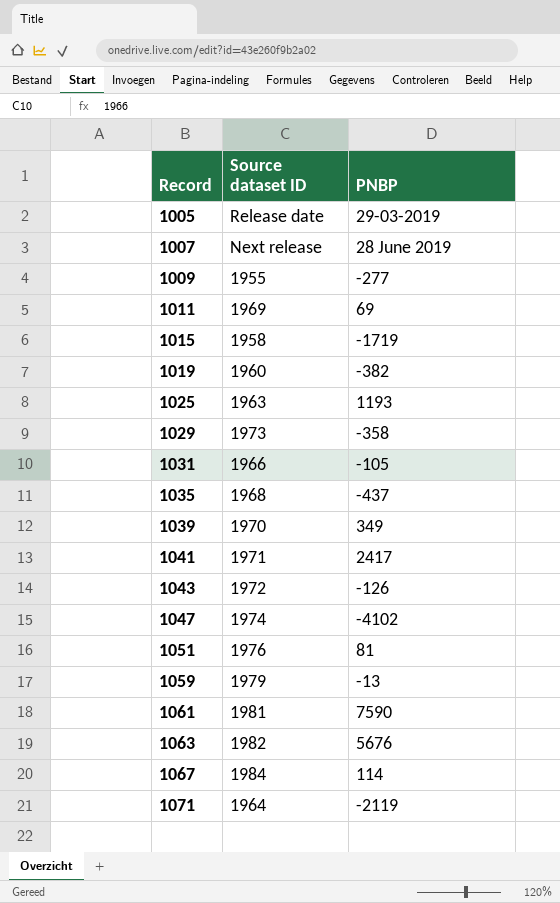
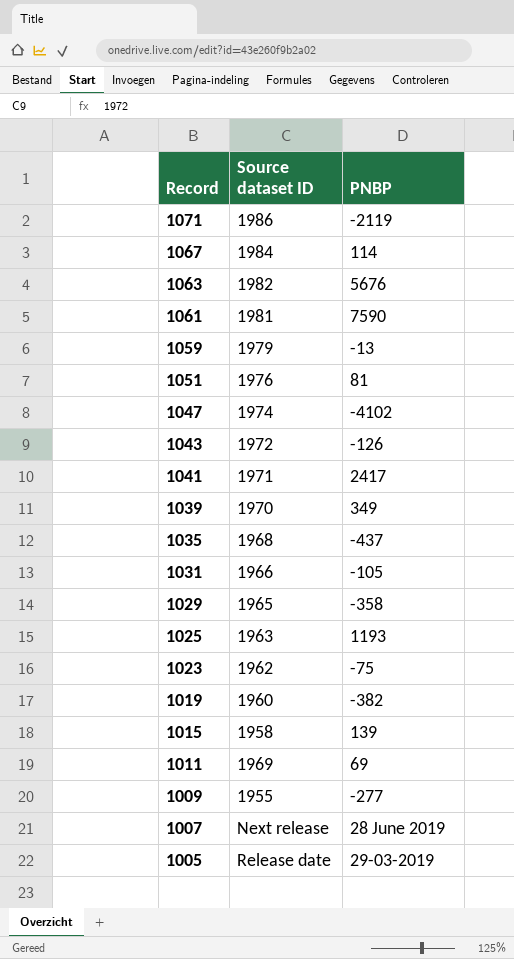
row order: Record ascending -> Record descending
1071 | Source dataset ID: 1964 -> 1986
1029 | Source dataset ID: 1973 -> 1965
row 1023: none -> 1962 | -75
1015 | PNBP: -1719 -> 139

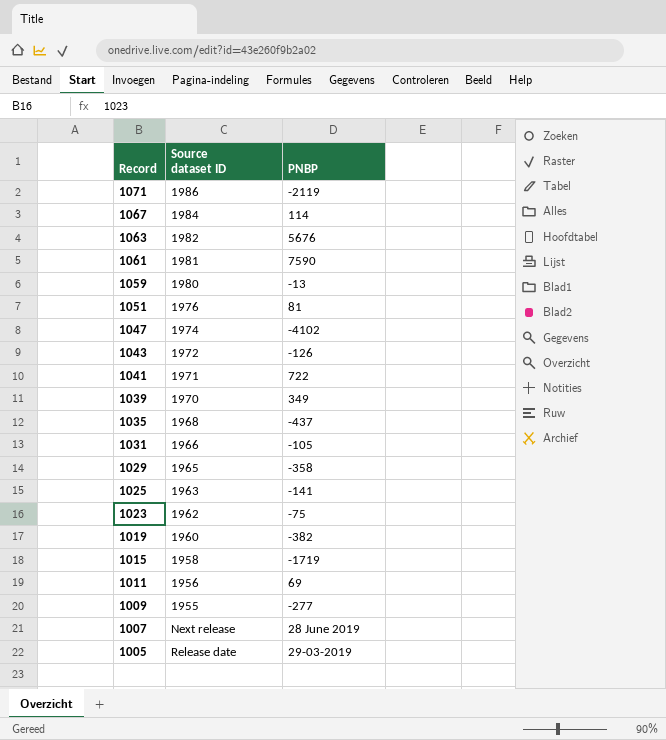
1059 | Source dataset ID: 1979 -> 1980
1041 | PNBP: 2417 -> 722
1025 | PNBP: 1193 -> -141
1015 | PNBP: 139 -> -1719
1011 | Source dataset ID: 1969 -> 1956

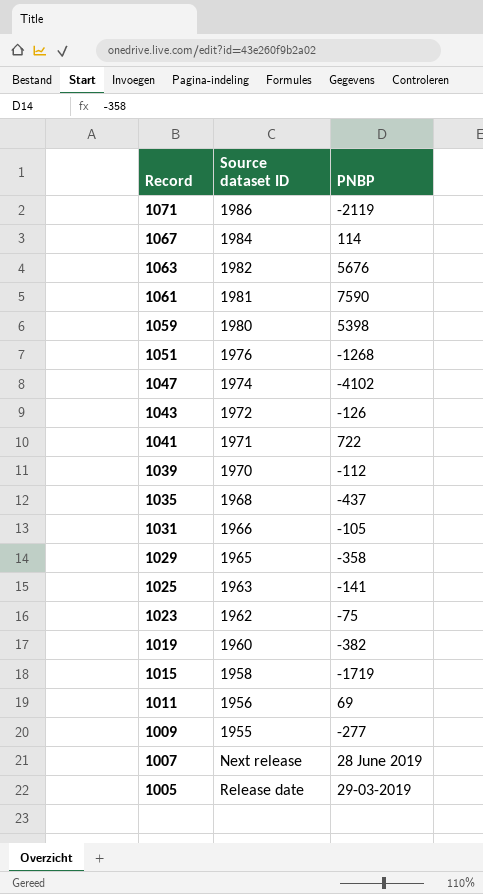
1059 | PNBP: -13 -> 5398
1051 | PNBP: 81 -> -1268
1039 | PNBP: 349 -> -112

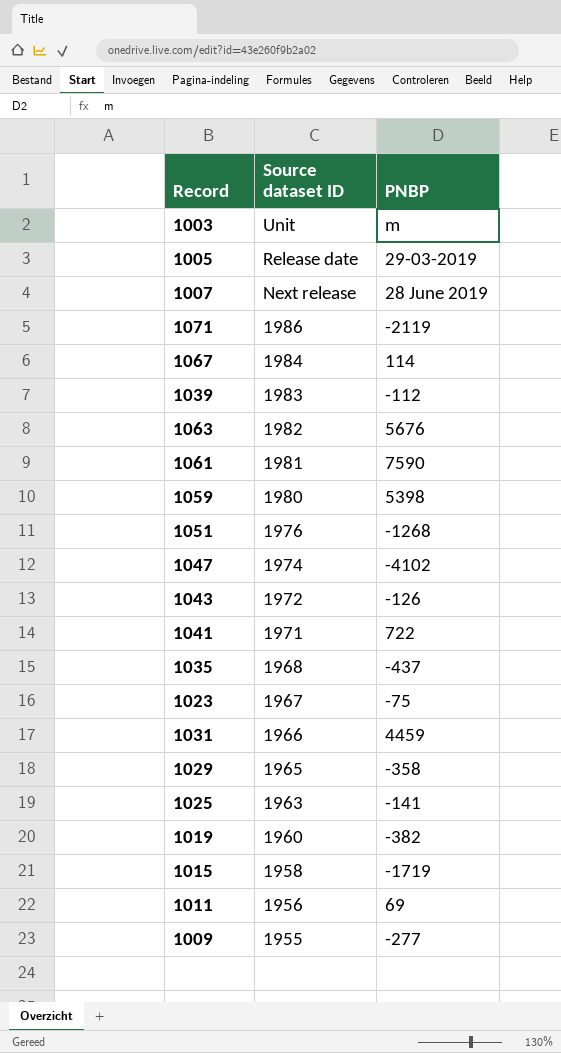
row order: Record descending -> Source dataset ID descending
row 1003: none -> Unit | m
1039 | Source dataset ID: 1970 -> 1983
1023 | Source dataset ID: 1962 -> 1967
1031 | PNBP: -105 -> 4459

